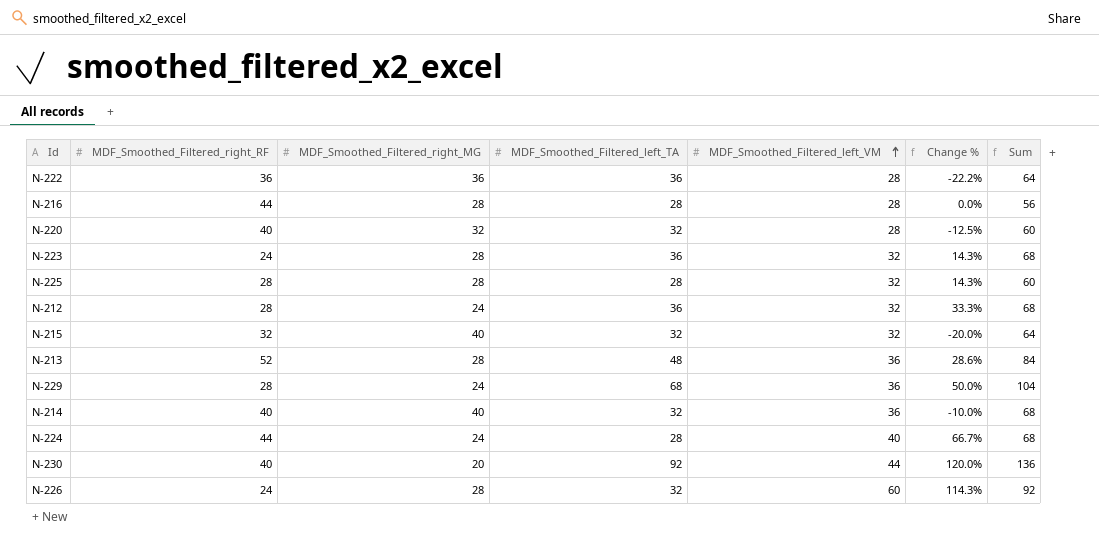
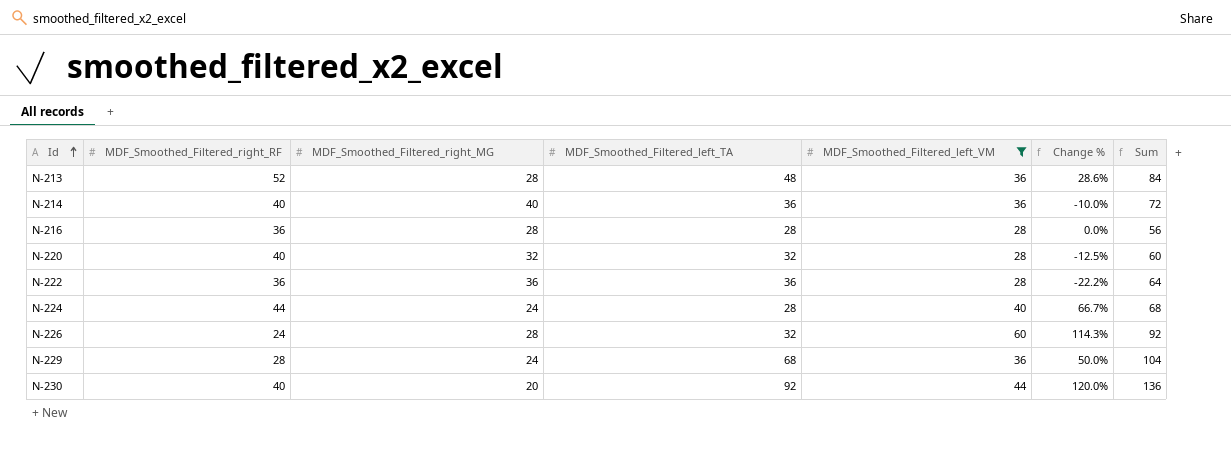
filter: none -> MDF_Smoothed_Filtered_left_VM != 32
row order: MDF_Smoothed_Filtered_left_VM ascending -> Id ascending
N-214 | MDF_Smoothed_Filtered_left_TA: 32 -> 36
N-214 | Sum: 68 -> 72
N-216 | MDF_Smoothed_Filtered_right_RF: 44 -> 36

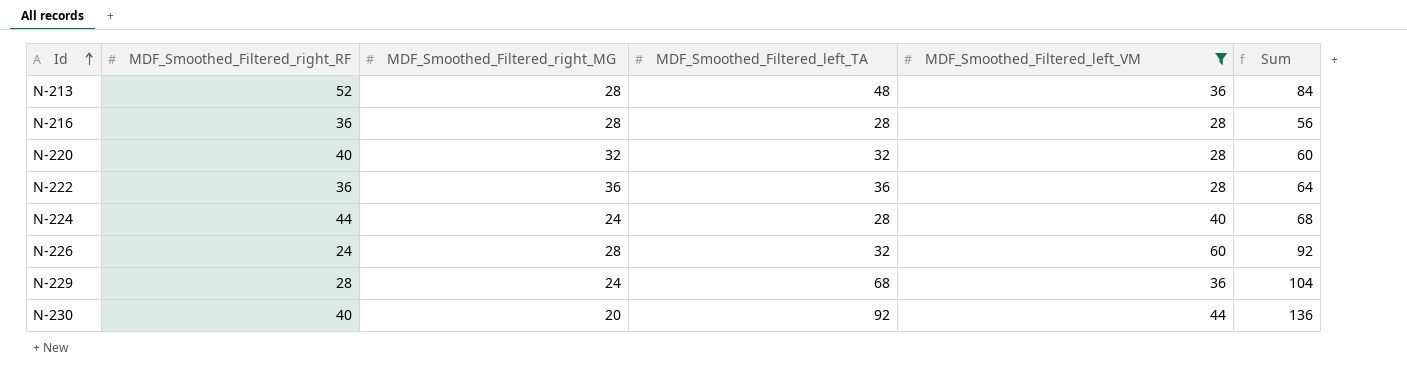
column Change % | formula: ([MDF_Smoothed_Filtered_left_VM] - [MDF_Smoothed_Filtered_right_MG]) / [MDF_Smoothed_Filtered_right_MG] -> none
row N-214: 40 | 40 | 36 | 36 | -10.0% | 72 -> none

